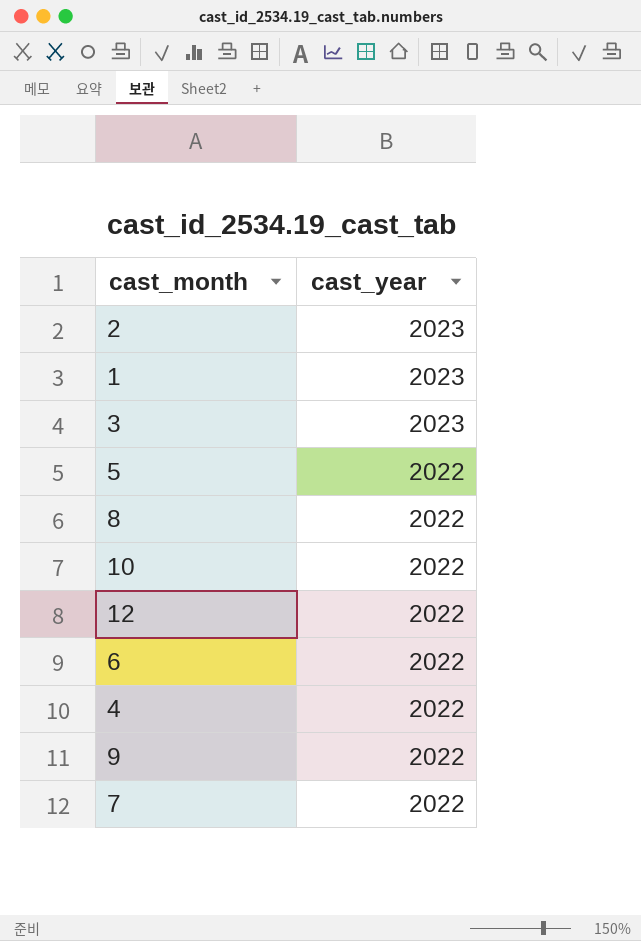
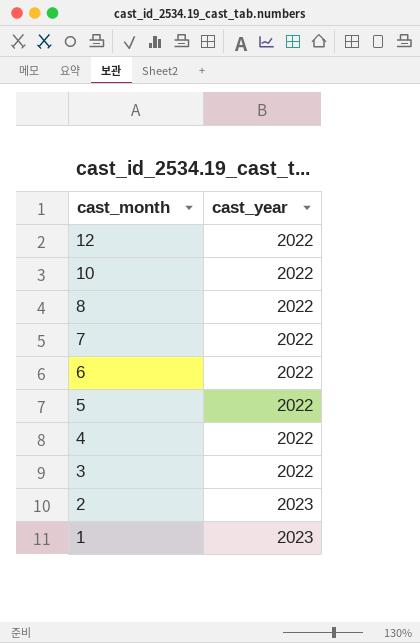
row order: cast_year descending -> cast_month descending
row 9: 2022 -> none
3 | cast_year: 2023 -> 2022

